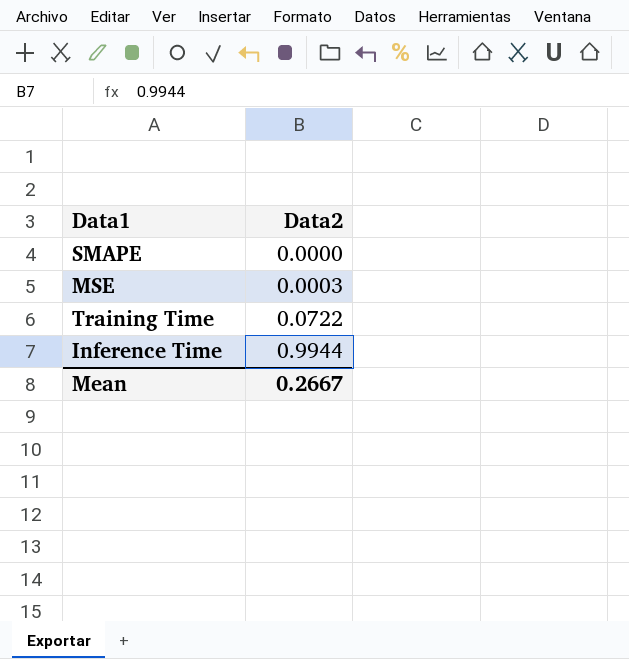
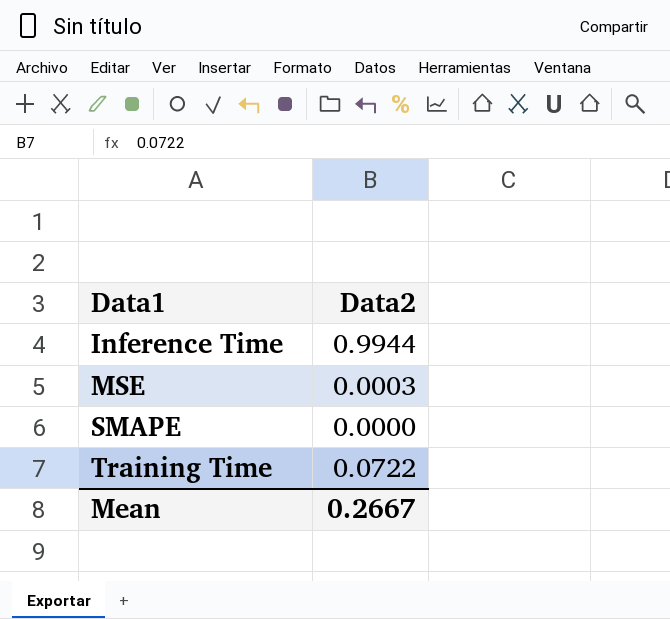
row order: Data2 ascending -> Data1 ascending

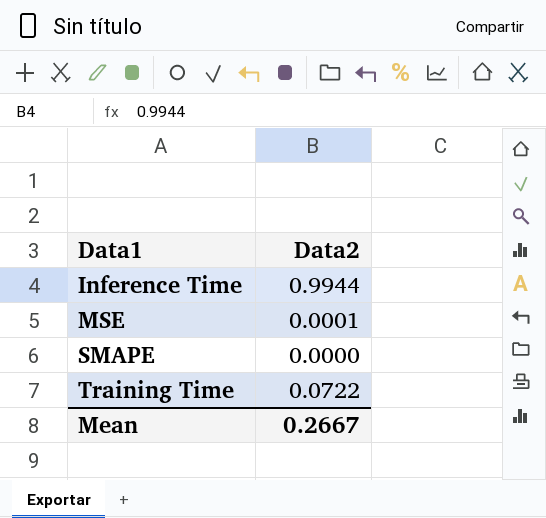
MSE | Data2: 0.0003 -> 0.0001

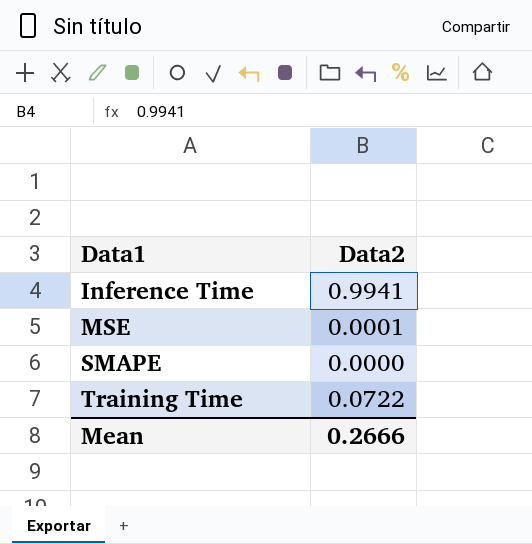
Inference Time | Data2: 0.9944 -> 0.9941
Mean | Data2: 0.2667 -> 0.2666

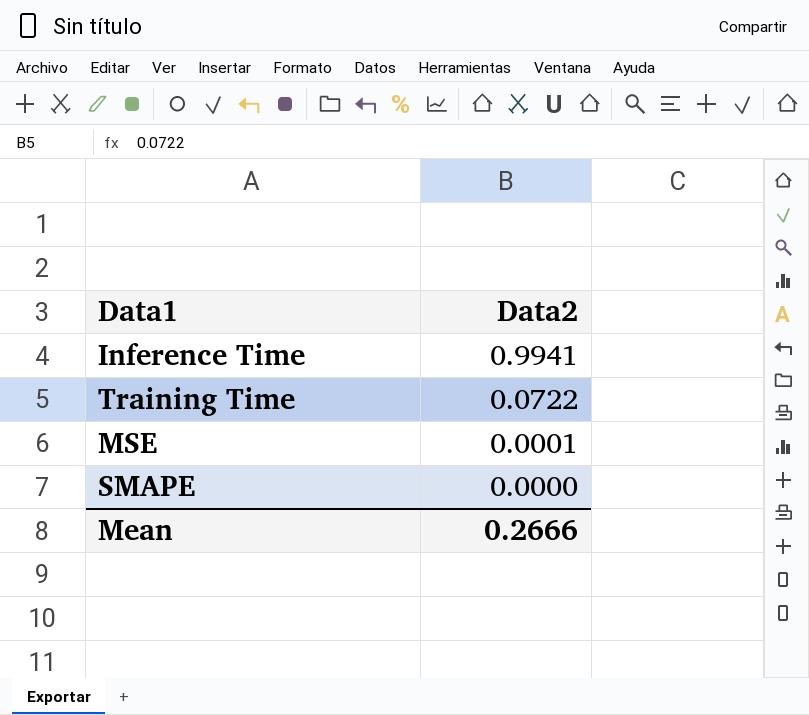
row order: Data1 ascending -> Data2 descending

